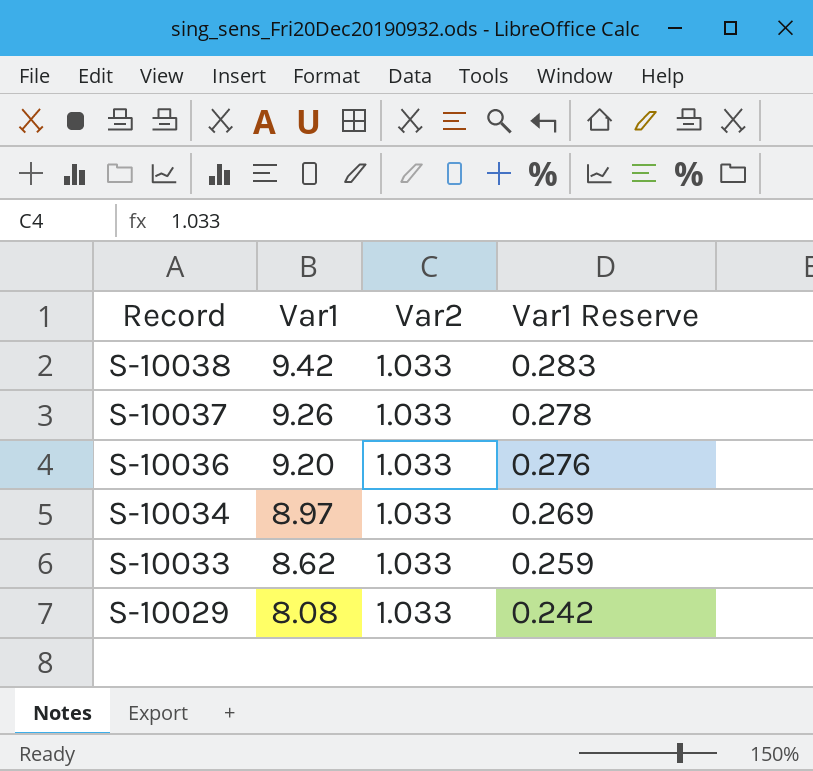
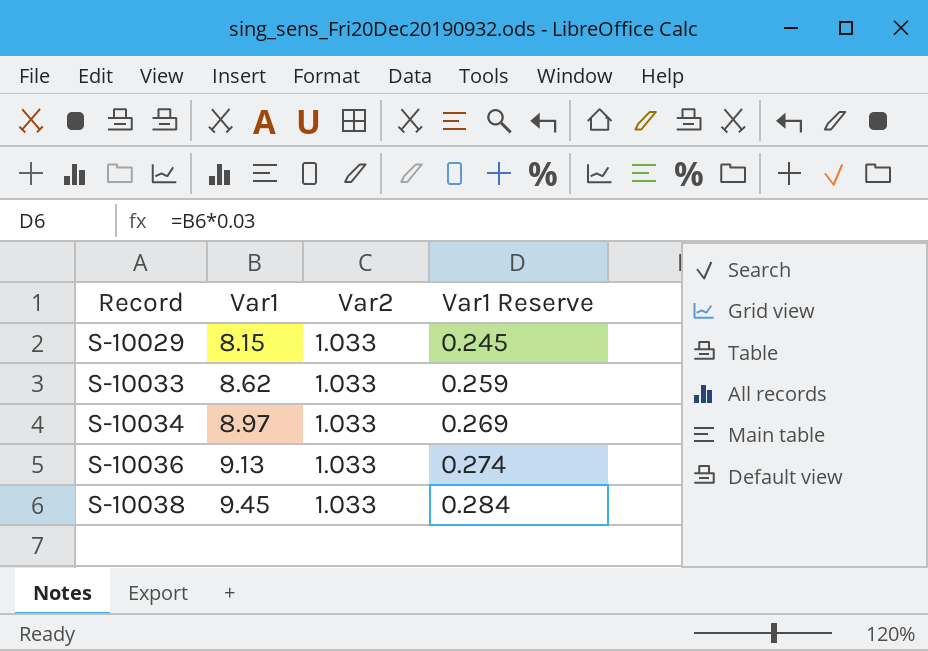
row order: Record descending -> Record ascending
row S-10037: 9.26 | 1.033 | 0.278 -> none
S-10029 | Var1: 8.08 -> 8.15
S-10029 | Var1 Reserve: 0.242 -> 0.245
S-10036 | Var1: 9.20 -> 9.13
S-10036 | Var1 Reserve: 0.276 -> 0.274
S-10038 | Var1: 9.42 -> 9.45
S-10038 | Var1 Reserve: 0.283 -> 0.284

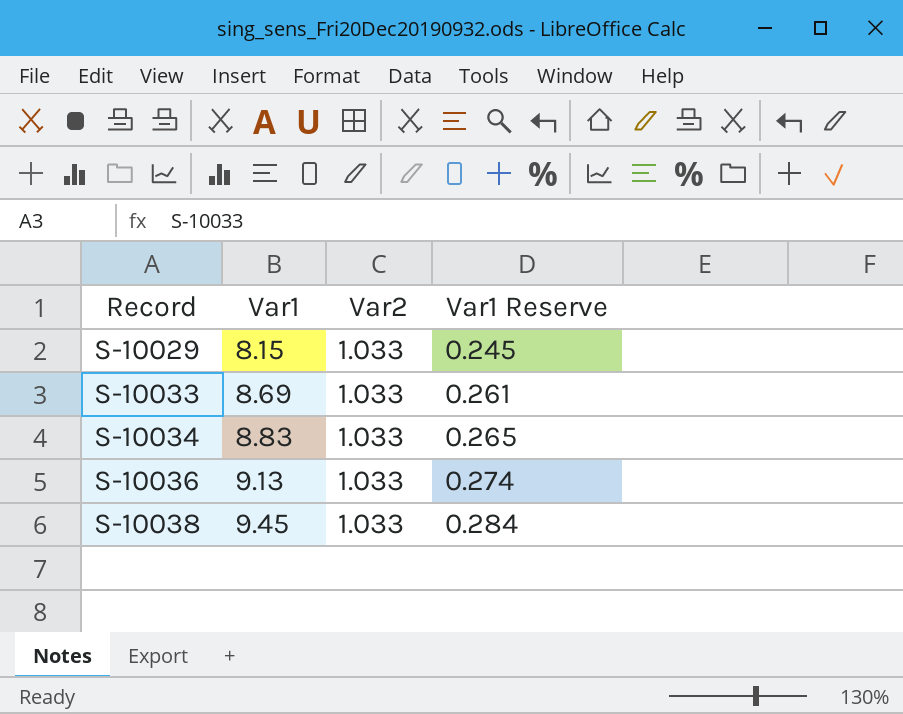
S-10033 | Var1: 8.62 -> 8.69
S-10033 | Var1 Reserve: 0.259 -> 0.261
S-10034 | Var1: 8.97 -> 8.83
S-10034 | Var1 Reserve: 0.269 -> 0.265

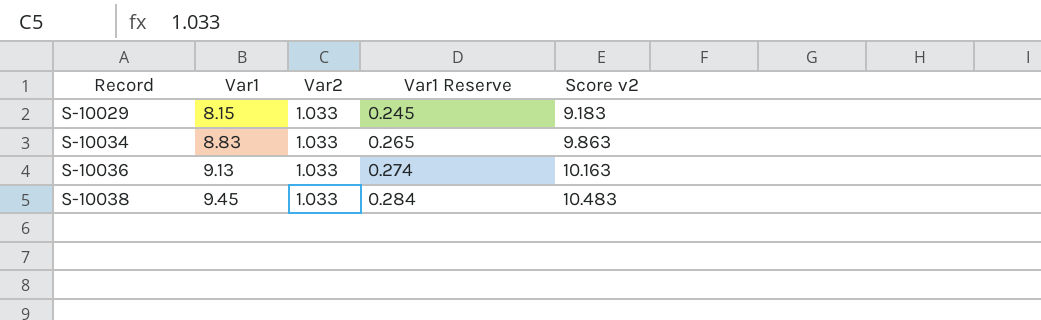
column Score v2 | formula: none -> [Var1] + [Var2]
row S-10033: 8.69 | 1.033 | 0.261 -> none

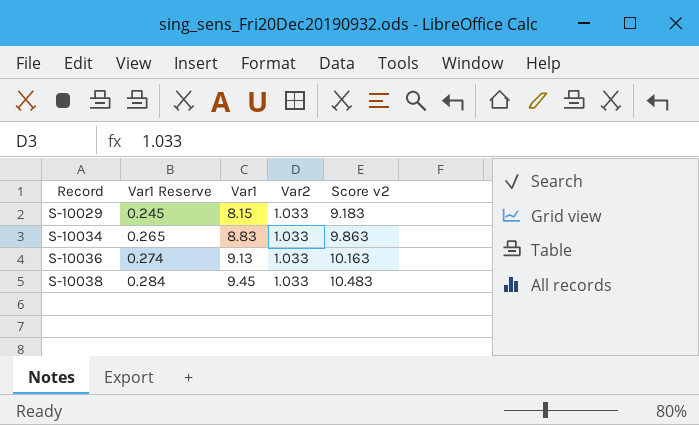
column Var1 Reserve | position: 4 -> 2

